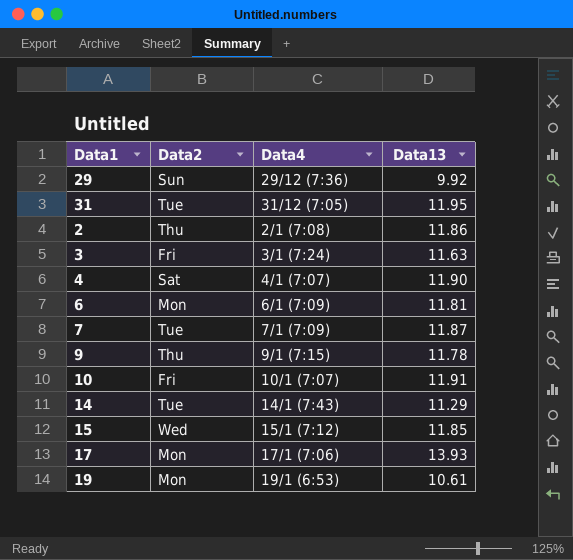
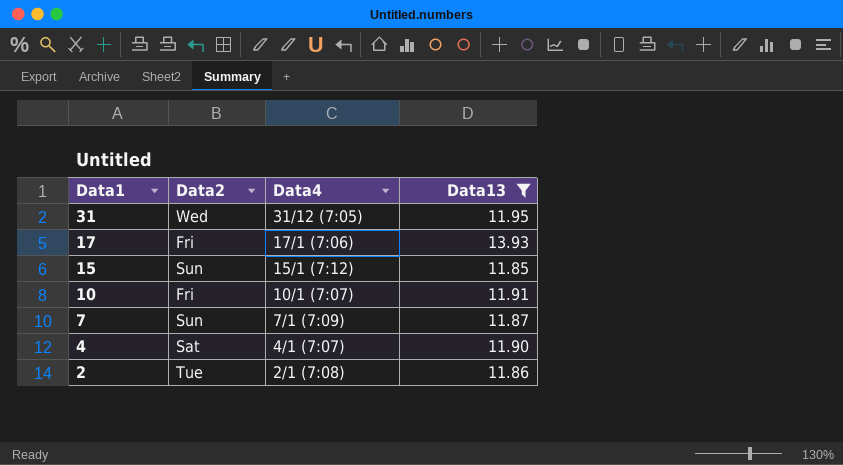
filter: none -> Data13 >= 11.85
row order: none -> Data1 descending
31 | Data2: Tue -> Wed
17 | Data2: Mon -> Fri
15 | Data2: Wed -> Sun
7 | Data2: Tue -> Sun
2 | Data2: Thu -> Tue

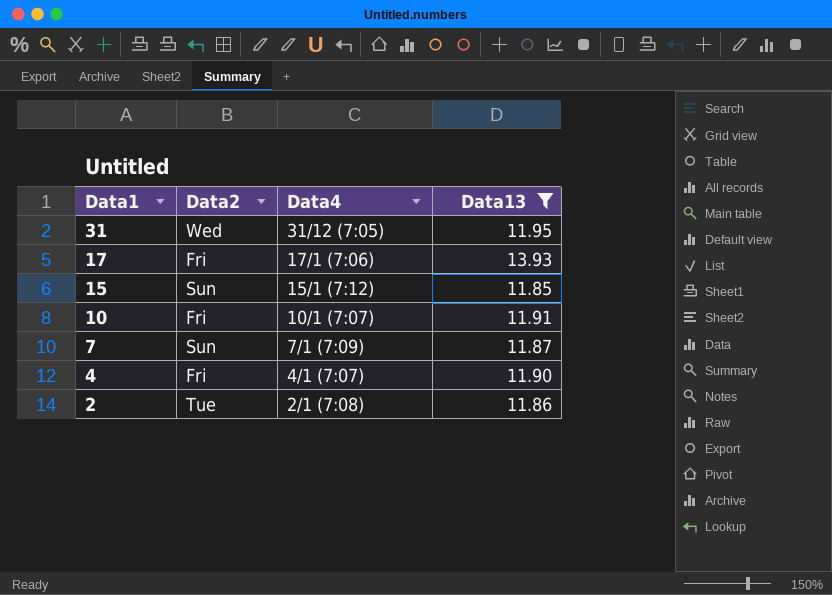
4 | Data2: Sat -> Fri

